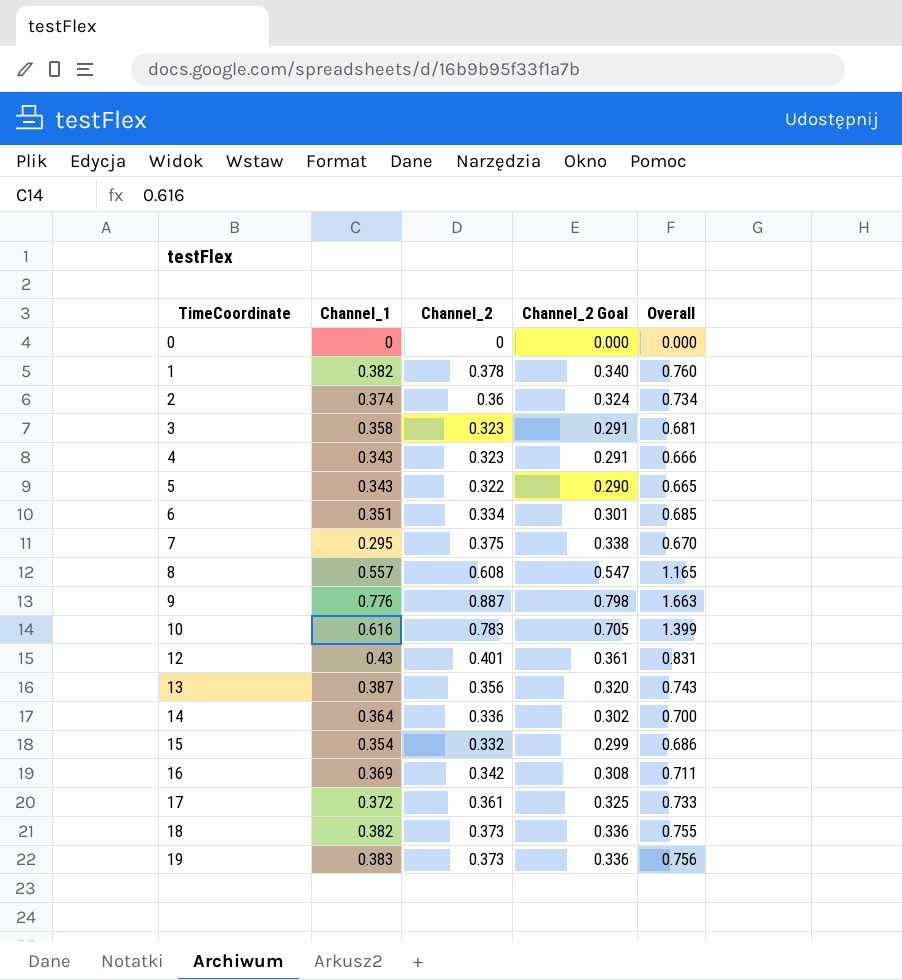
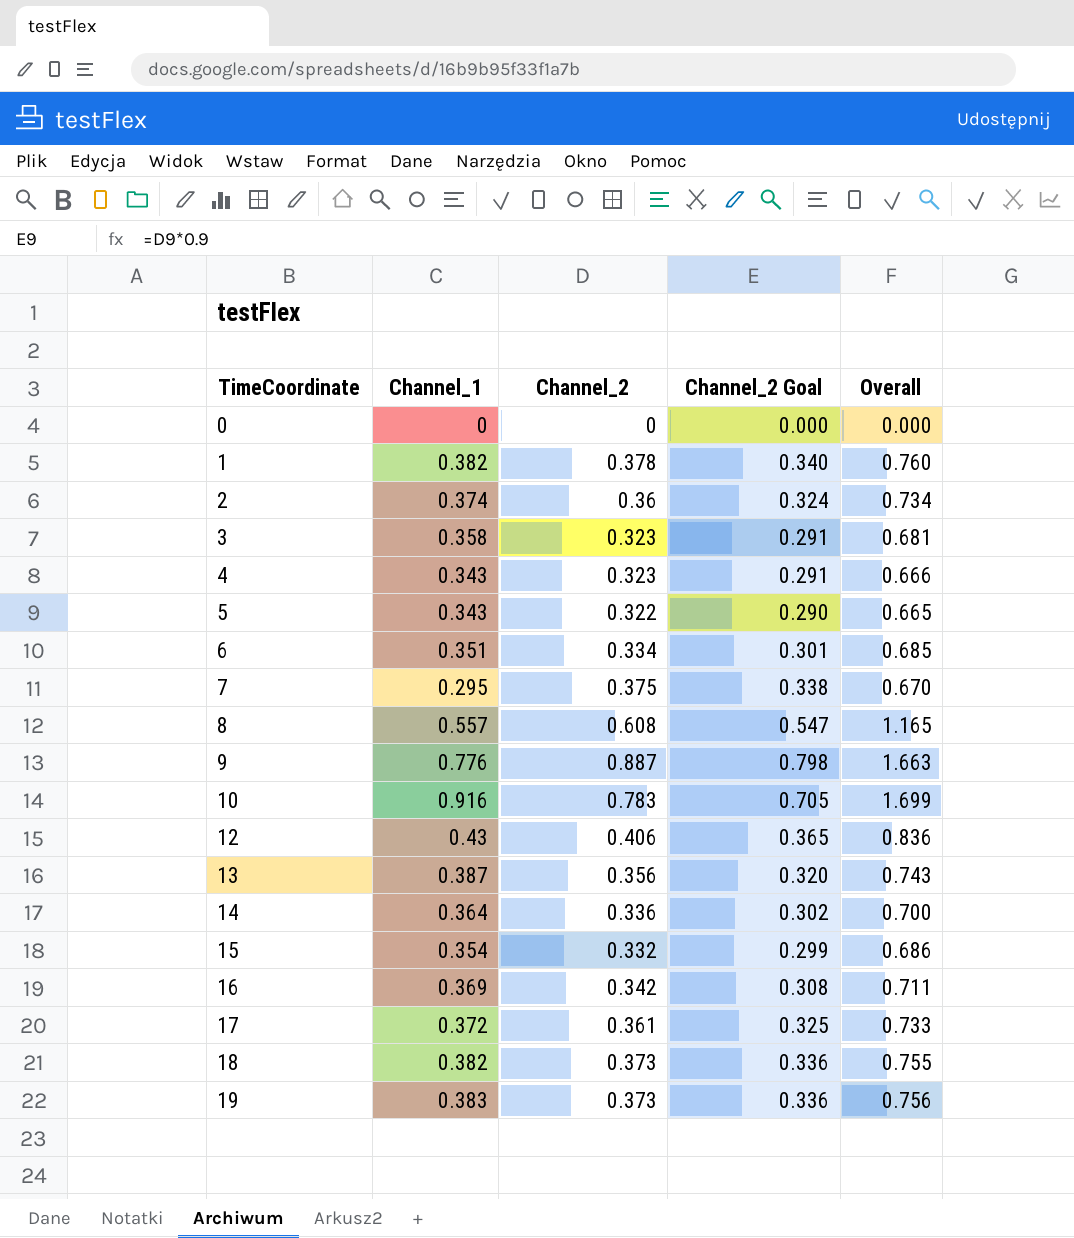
10 | Channel_1: 0.616 -> 0.916
10 | Overall: 1.399 -> 1.699
12 | Channel_2: 0.401 -> 0.406
12 | Channel_2 Goal: 0.361 -> 0.365
12 | Overall: 0.831 -> 0.836

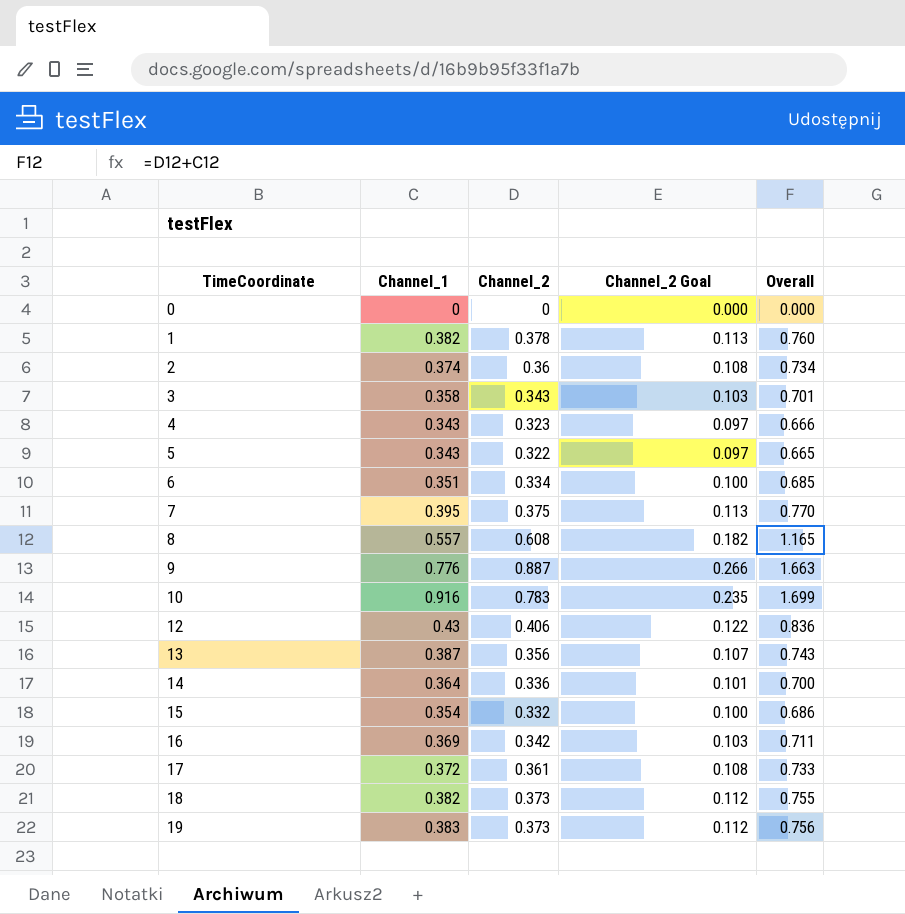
column Channel_2 Goal | formula: [Channel_2] * 0.9 -> [Channel_2] * 0.3
3 | Channel_2: 0.323 -> 0.343
3 | Overall: 0.681 -> 0.701
7 | Channel_1: 0.295 -> 0.395
7 | Overall: 0.670 -> 0.770

